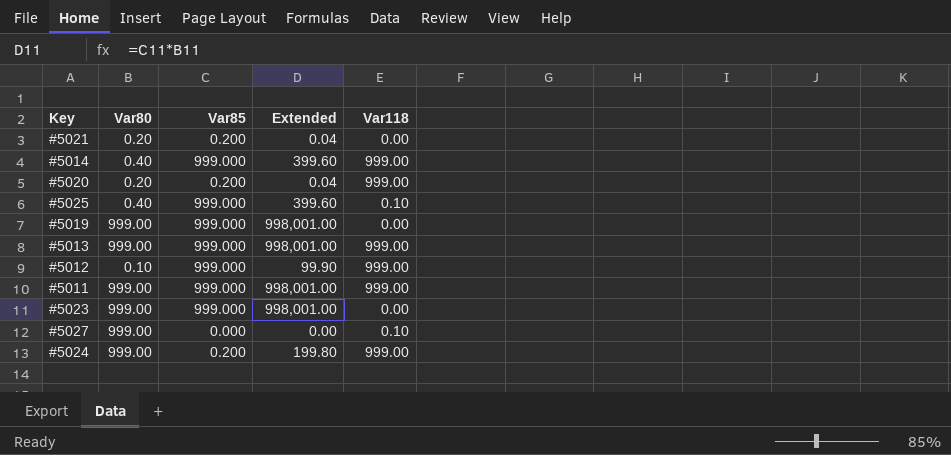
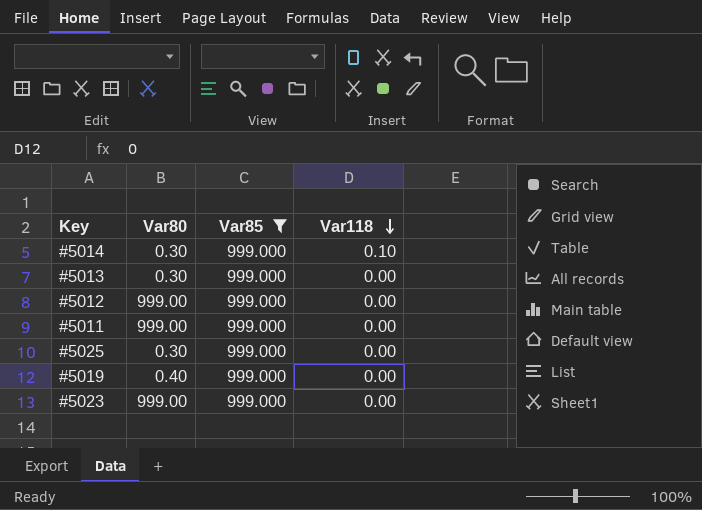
filter: none -> Var85 = 999.000
row order: none -> Var118 descending
column Extended | formula: [Var80] * [Var85] -> none
#5014 | Var80: 0.40 -> 0.30
#5014 | Var118: 999.00 -> 0.10
#5013 | Var80: 999.00 -> 0.30
#5013 | Var118: 999.00 -> 0.00
#5012 | Var80: 0.10 -> 999.00
#5012 | Var118: 999.00 -> 0.00
#5011 | Var118: 999.00 -> 0.00
#5025 | Var80: 0.40 -> 0.30
#5025 | Var118: 0.10 -> 0.00
#5019 | Var80: 999.00 -> 0.40

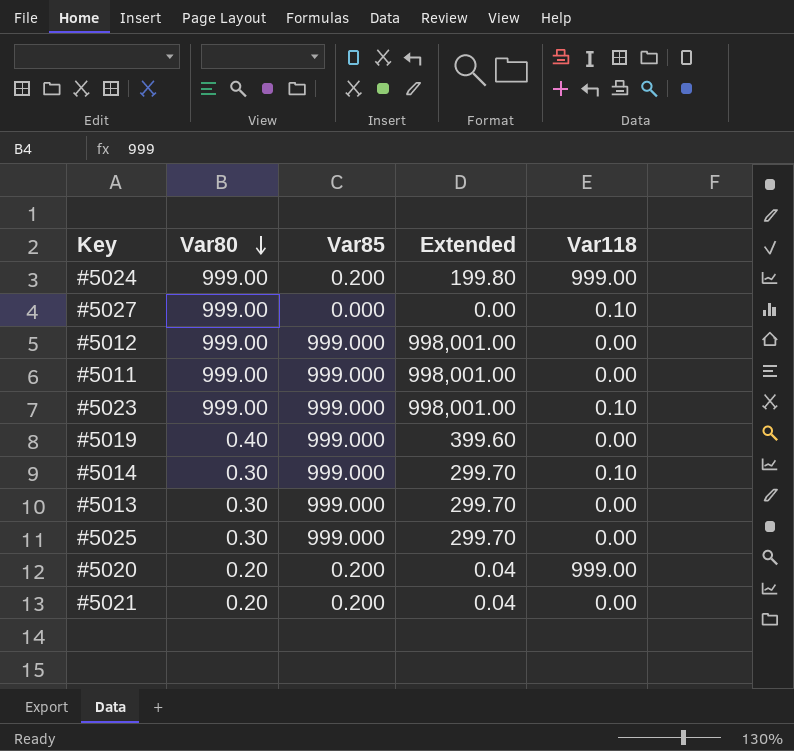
filter: Var85 = 999.000 -> none
row order: Var118 descending -> Var80 descending
column Extended | formula: none -> [Var80] * [Var85]
#5023 | Var118: 0.00 -> 0.10

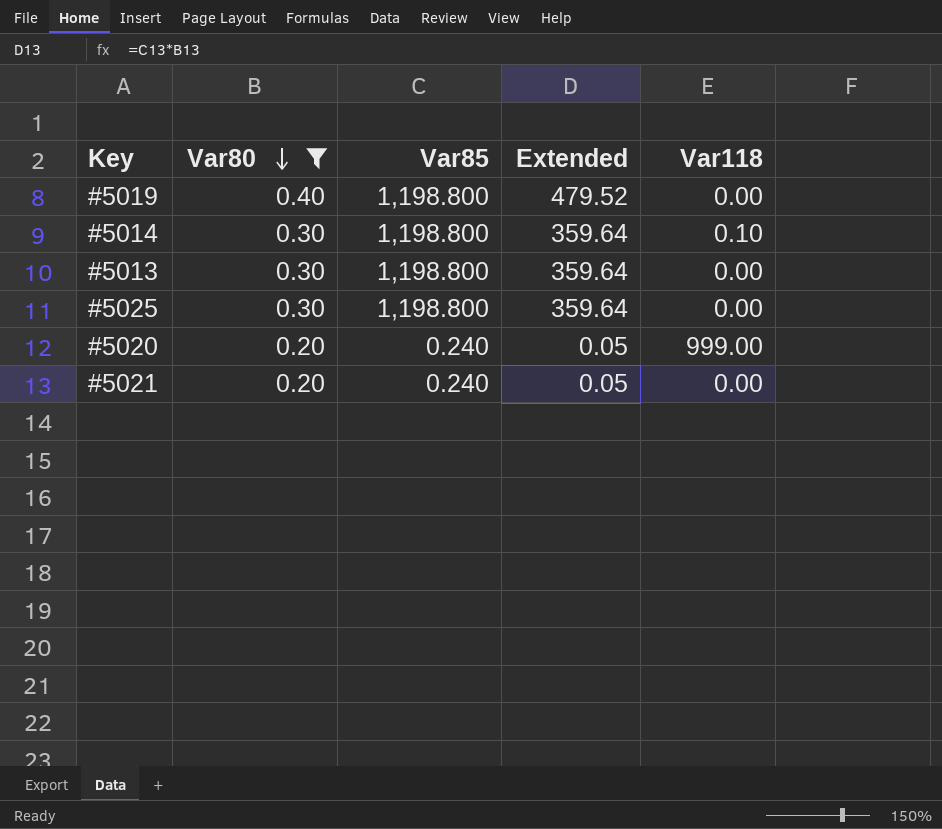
filter: none -> Var80 != 999.00
#5019 | Var85: 999.000 -> 1,198.800
#5019 | Extended: 399.60 -> 479.52
#5014 | Var85: 999.000 -> 1,198.800
#5014 | Extended: 299.70 -> 359.64
#5013 | Var85: 999.000 -> 1,198.800
#5013 | Extended: 299.70 -> 359.64
#5025 | Var85: 999.000 -> 1,198.800
#5025 | Extended: 299.70 -> 359.64
#5020 | Var85: 0.200 -> 0.240
#5020 | Extended: 0.04 -> 0.05
#5021 | Var85: 0.200 -> 0.240
#5021 | Extended: 0.04 -> 0.05

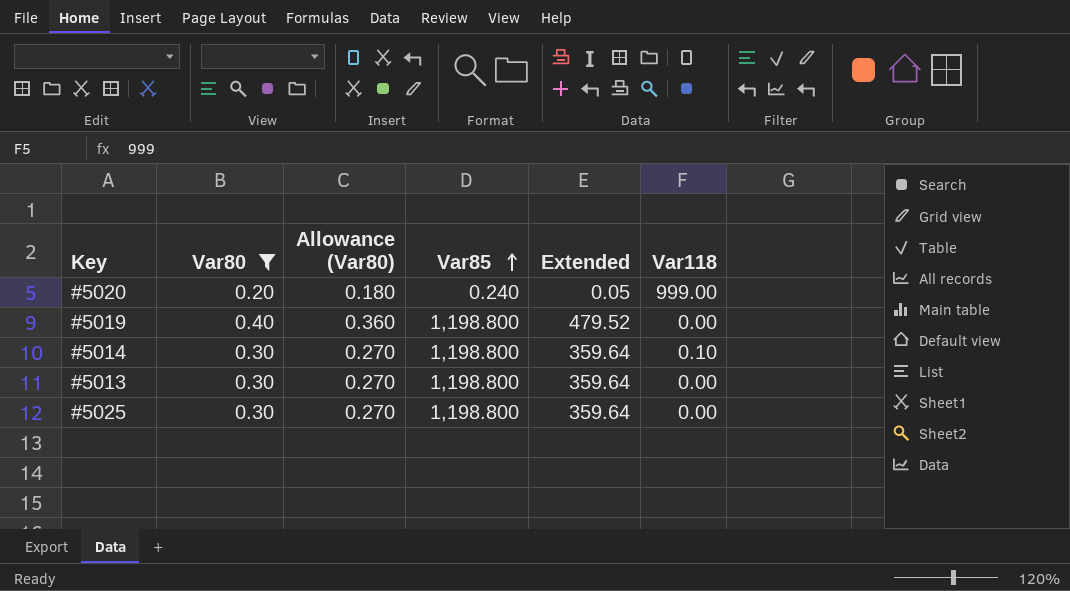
row order: Var80 descending -> Var85 ascending
column Allowance (Var80) | formula: none -> [Var80] * 0.9
row #5021: 0.20 | 0.240 | 0.05 | 0.00 -> none

